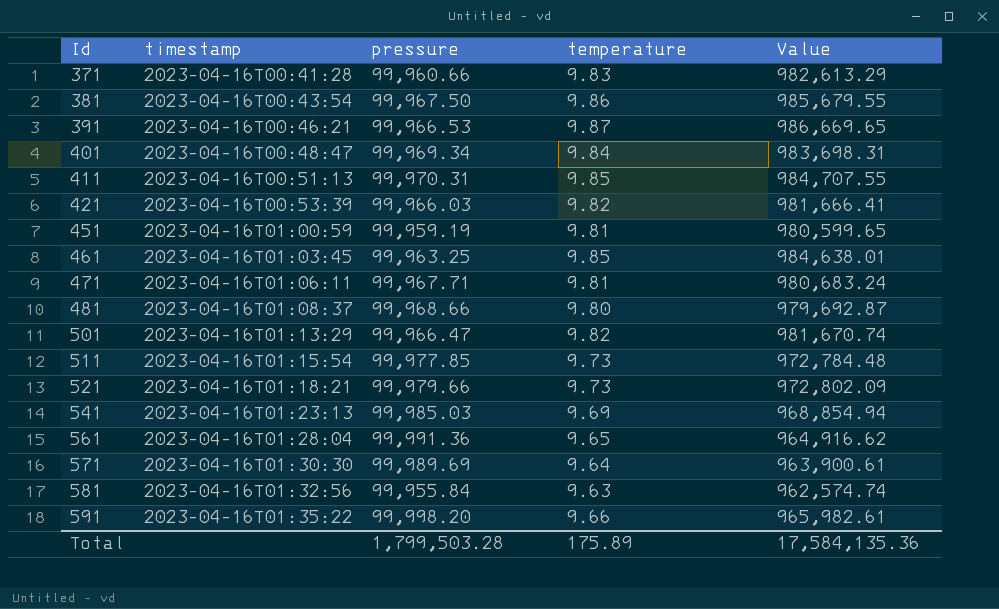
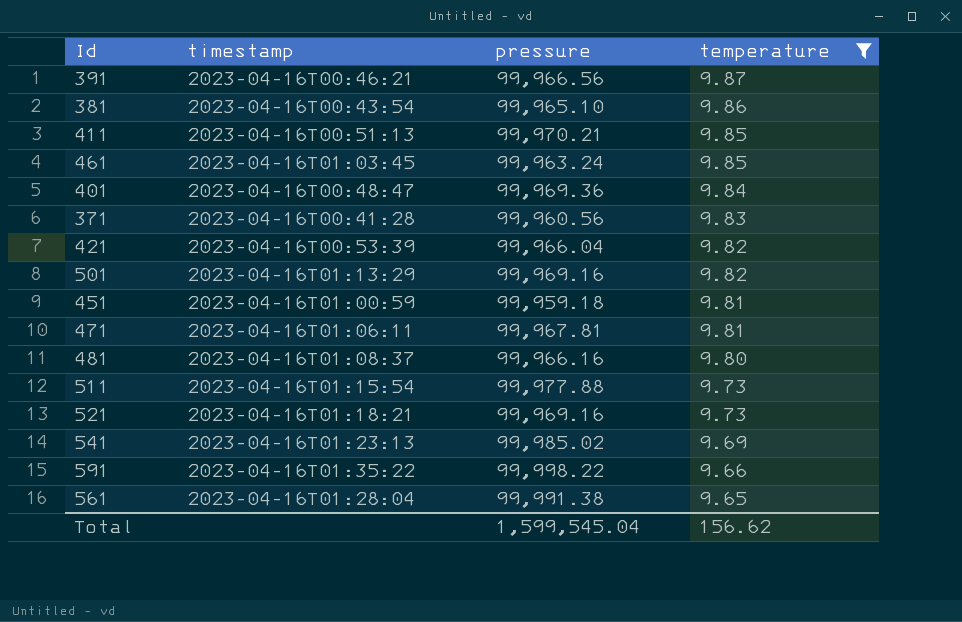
filter: none -> temperature >= 9.65
row order: Id ascending -> temperature descending
column Value | formula: [pressure] * [temperature] -> none
391 | pressure: 99,966.53 -> 99,966.56
381 | pressure: 99,967.50 -> 99,965.10
411 | pressure: 99,970.31 -> 99,970.21
461 | pressure: 99,963.25 -> 99,963.24
401 | pressure: 99,969.34 -> 99,969.36
371 | pressure: 99,960.66 -> 99,960.56
421 | pressure: 99,966.03 -> 99,966.04
501 | pressure: 99,966.47 -> 99,969.16
451 | pressure: 99,959.19 -> 99,959.18
471 | pressure: 99,967.71 -> 99,967.81
481 | pressure: 99,968.66 -> 99,966.16
511 | pressure: 99,977.85 -> 99,977.88
521 | pressure: 99,979.66 -> 99,969.16
541 | pressure: 99,985.03 -> 99,985.02
591 | pressure: 99,998.20 -> 99,998.22
561 | pressure: 99,991.36 -> 99,991.38
Total | pressure: 1,799,503.28 -> 1,599,545.04
Total | temperature: 175.89 -> 156.62

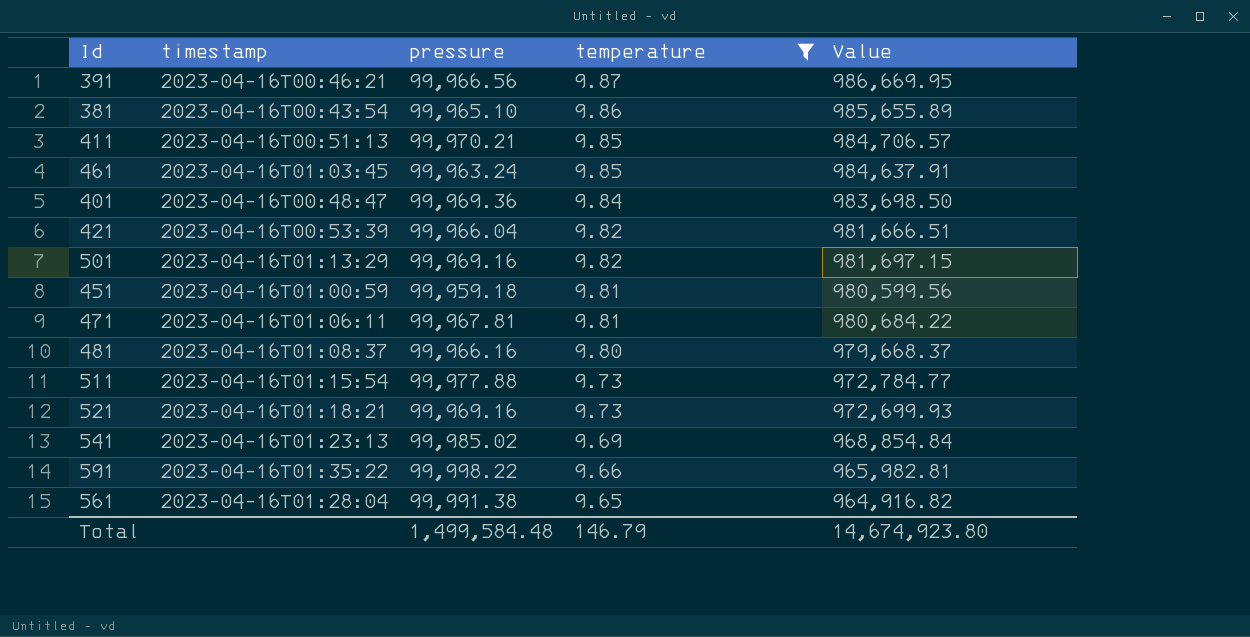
column Value | formula: none -> [pressure] * [temperature]
row 371: 2023-04-16T00:41:28 | 99,960.56 | 9.83 -> none
Total | pressure: 1,599,545.04 -> 1,499,584.48
Total | temperature: 156.62 -> 146.79

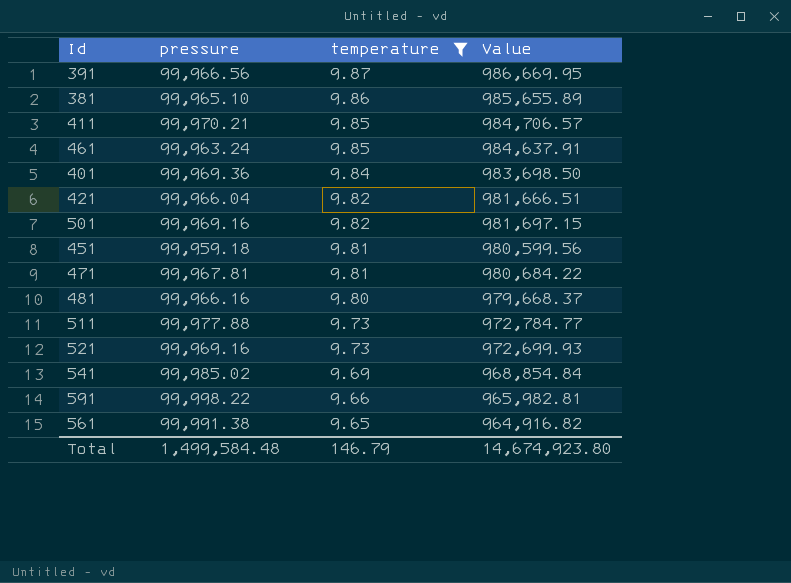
column timestamp | position: 2 -> none

